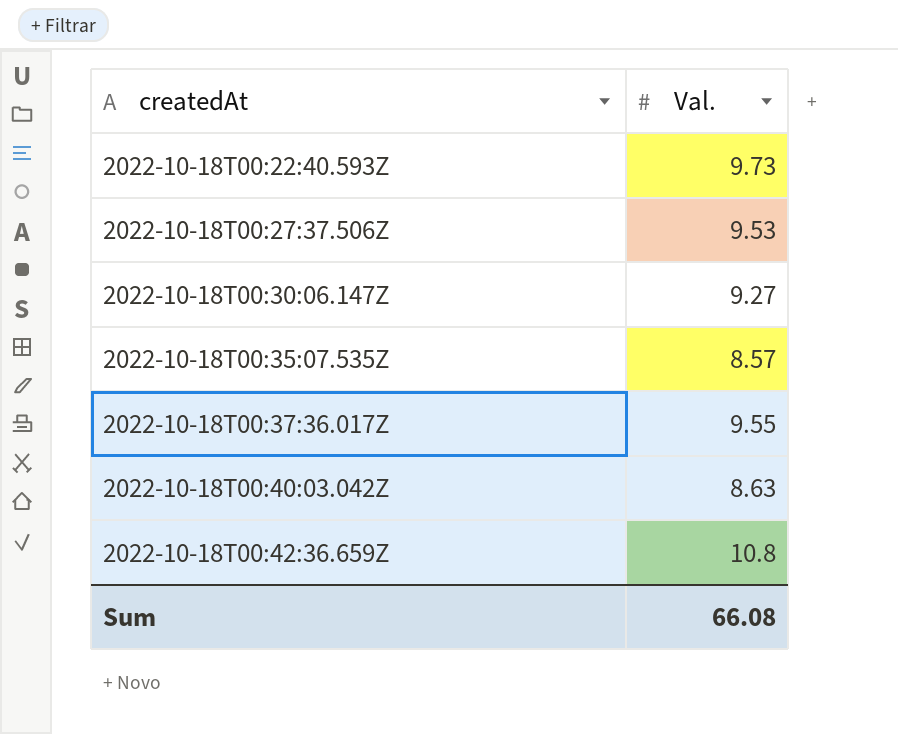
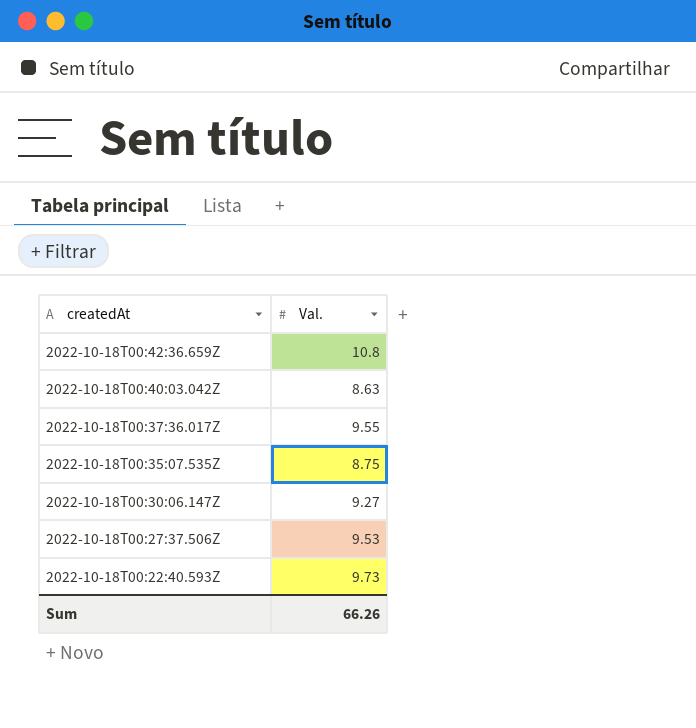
row order: createdAt ascending -> createdAt descending
2022-10-18T00:35:07.535Z | Val.: 8.57 -> 8.75
Sum | Val.: 66.08 -> 66.26

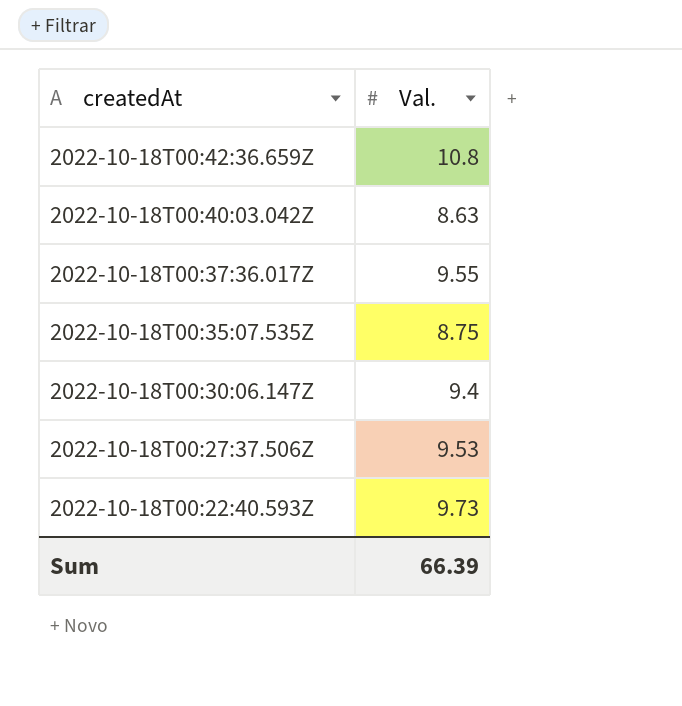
2022-10-18T00:30:06.147Z | Val.: 9.27 -> 9.4
Sum | Val.: 66.26 -> 66.39

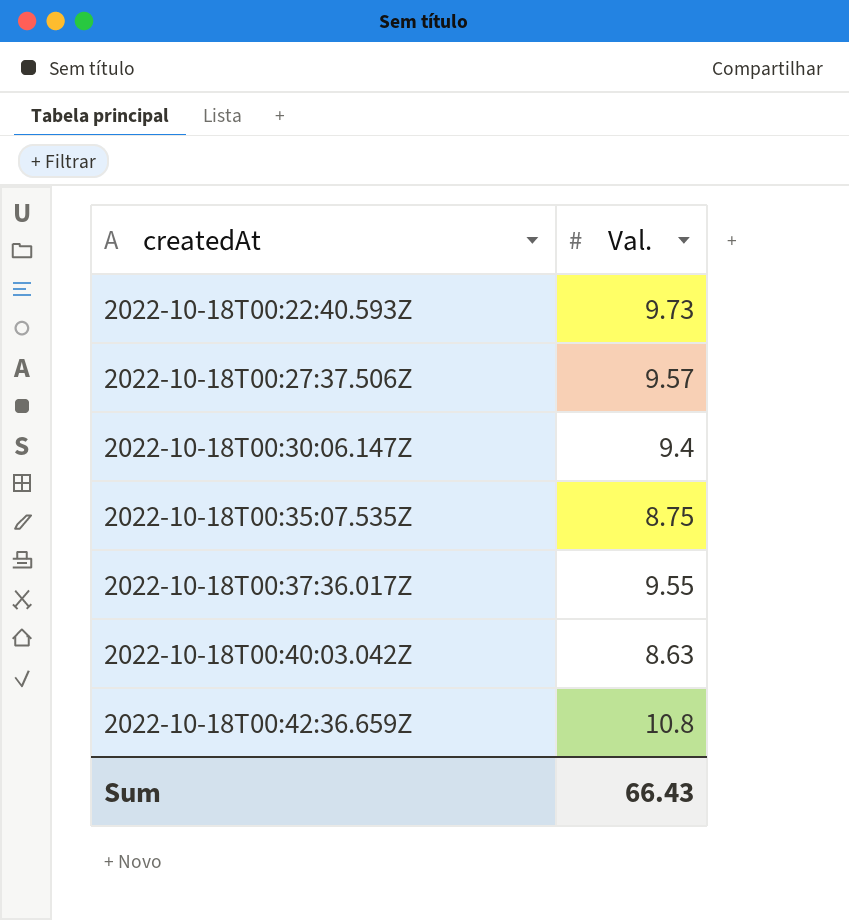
row order: createdAt descending -> createdAt ascending
2022-10-18T00:27:37.506Z | Val.: 9.53 -> 9.57
Sum | Val.: 66.39 -> 66.43

